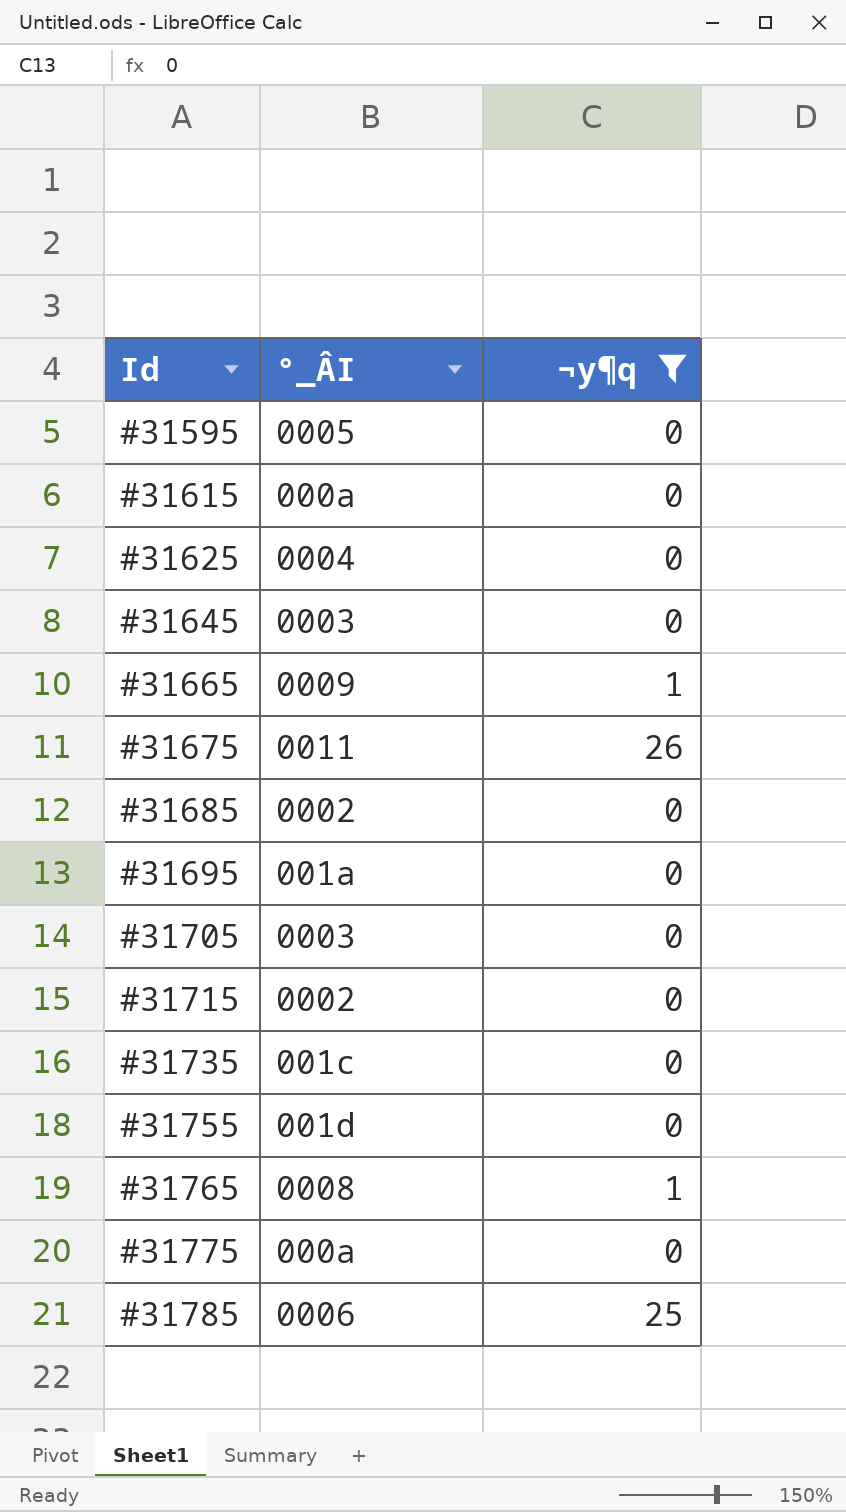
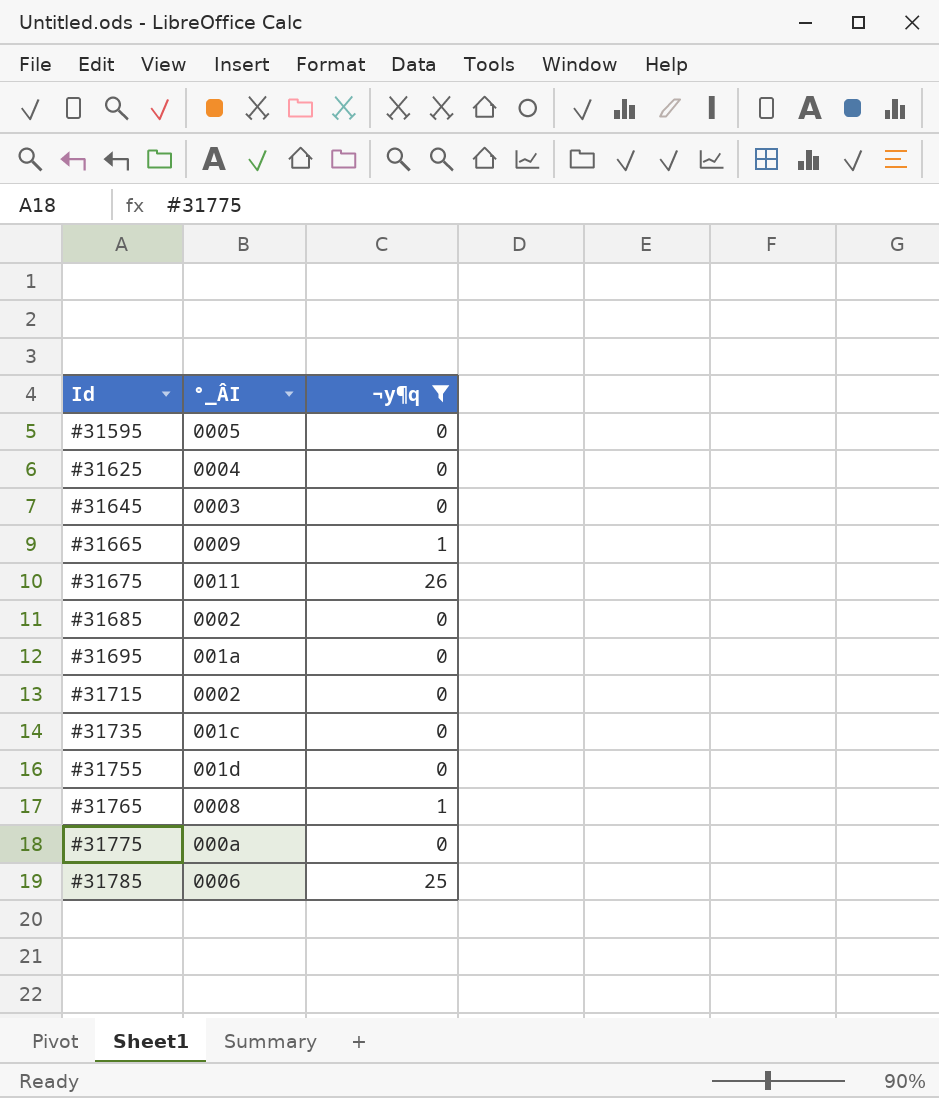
row #31615: 000a | 0 -> none
row #31705: 0003 | 0 -> none

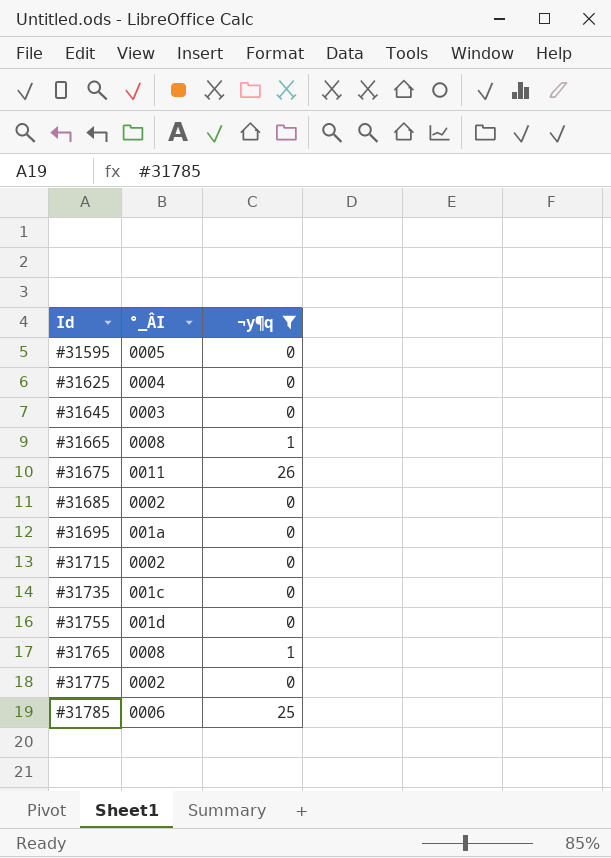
#31665 | °_ÂI: 0009 -> 0008
#31775 | °_ÂI: 000a -> 0002

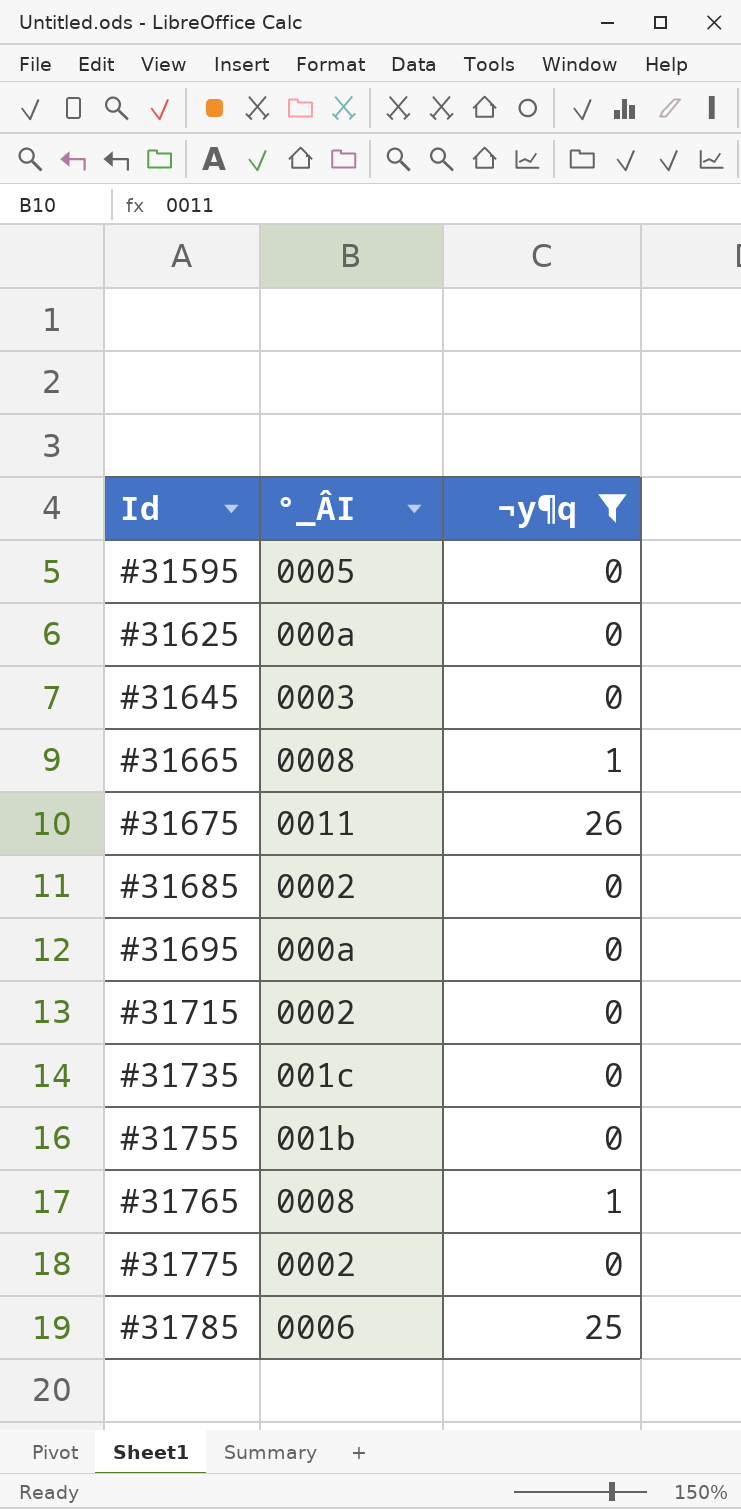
#31625 | °_ÂI: 0004 -> 000a
#31695 | °_ÂI: 001a -> 000a
#31755 | °_ÂI: 001d -> 001b

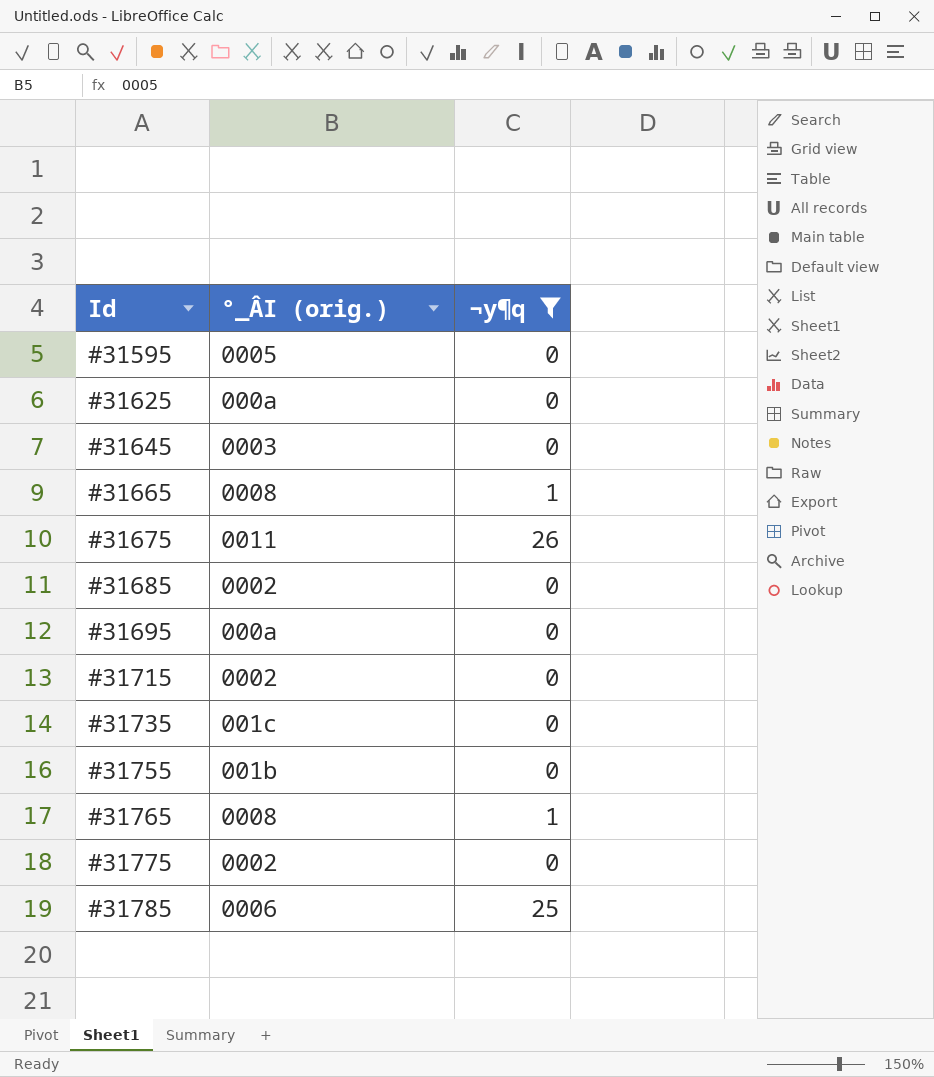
column name: °_ÂI -> °_ÂI (orig.)

